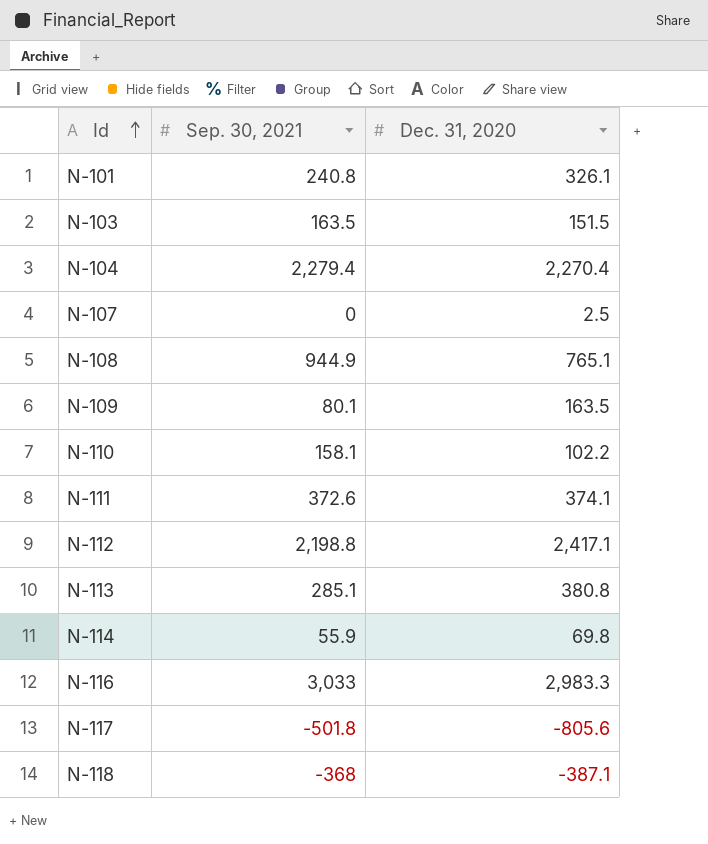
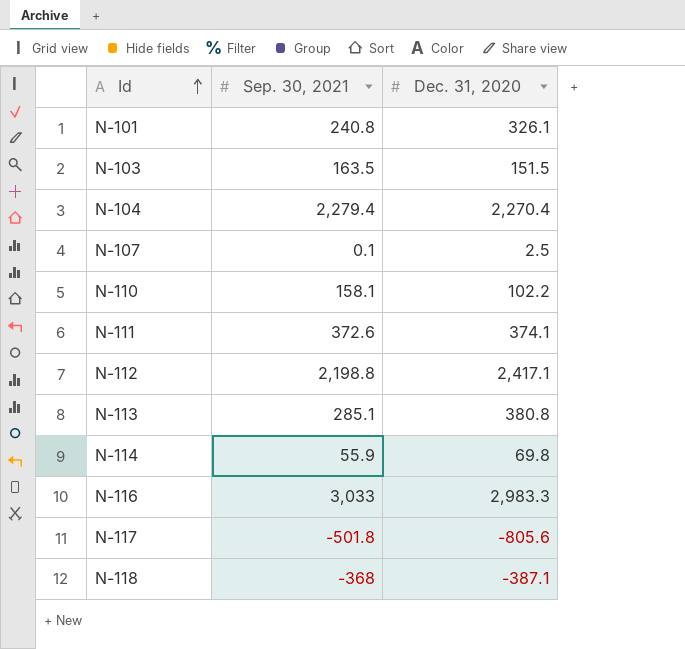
row N-108: 944.9 | 765.1 -> none
row N-109: 80.1 | 163.5 -> none
N-107 | Sep. 30, 2021: 0 -> 0.1

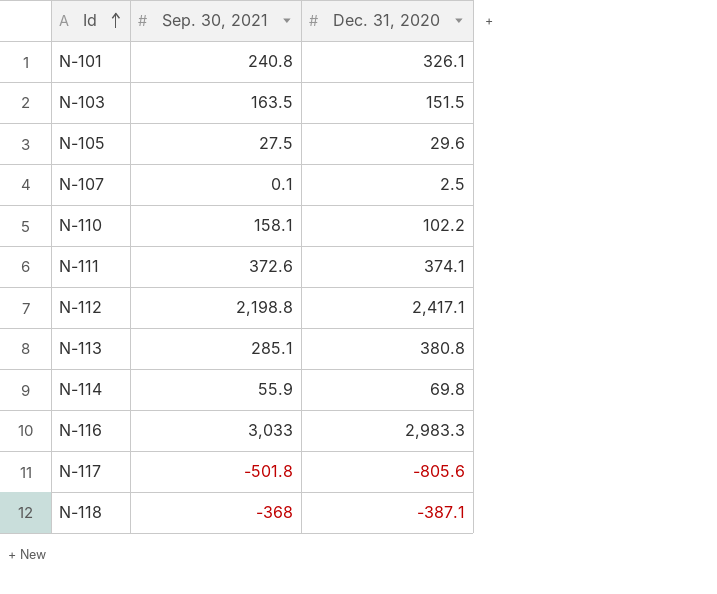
row N-104: 2,279.4 | 2,270.4 -> none
row N-105: none -> 27.5 | 29.6

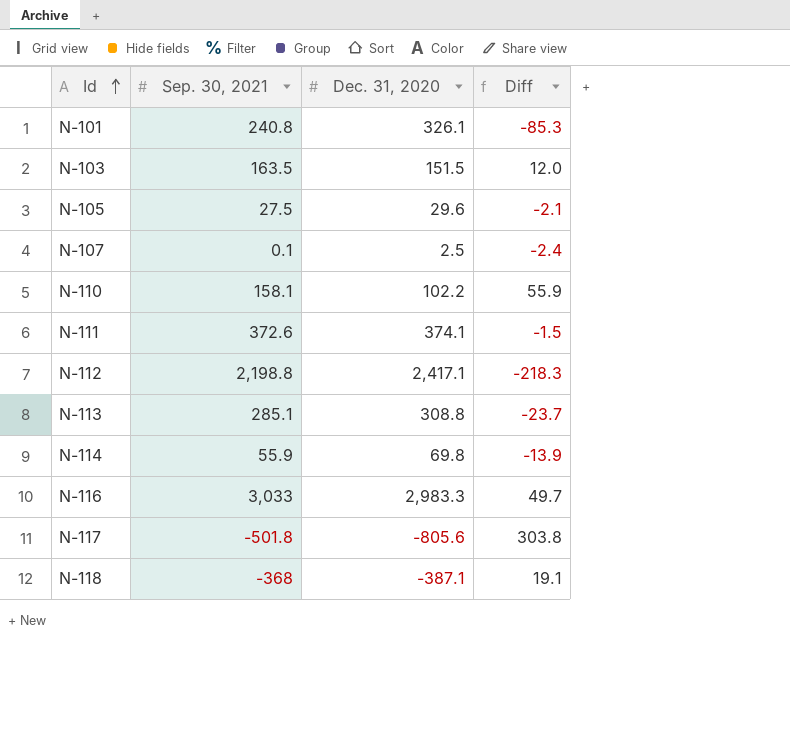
column Diff | formula: none -> [Sep. 30, 2021] - [Dec. 31, 2020]
N-113 | Dec. 31, 2020: 380.8 -> 308.8

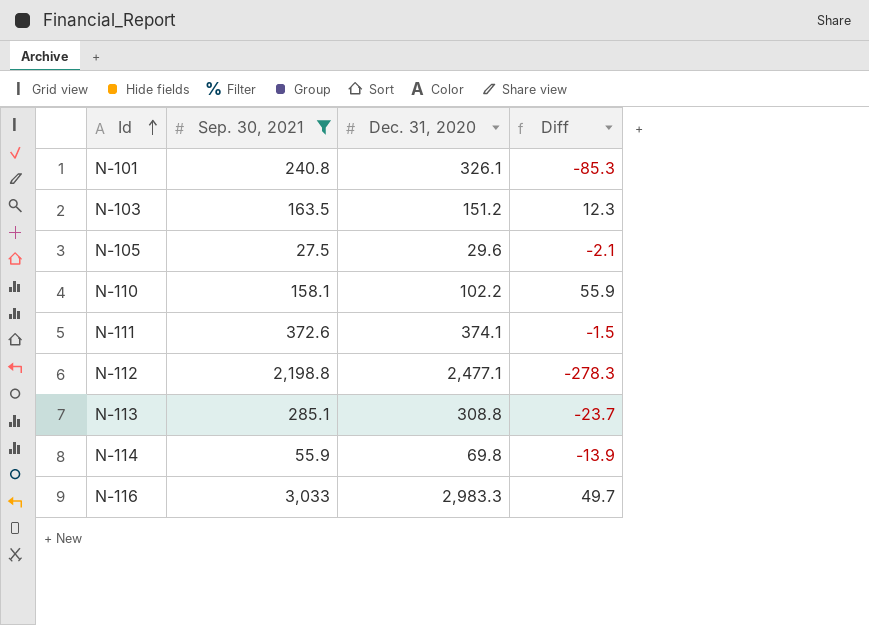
filter: none -> Sep. 30, 2021 >= 27.5
N-103 | Dec. 31, 2020: 151.5 -> 151.2
N-103 | Diff: 12.0 -> 12.3
N-112 | Dec. 31, 2020: 2,417.1 -> 2,477.1
N-112 | Diff: -218.3 -> -278.3

